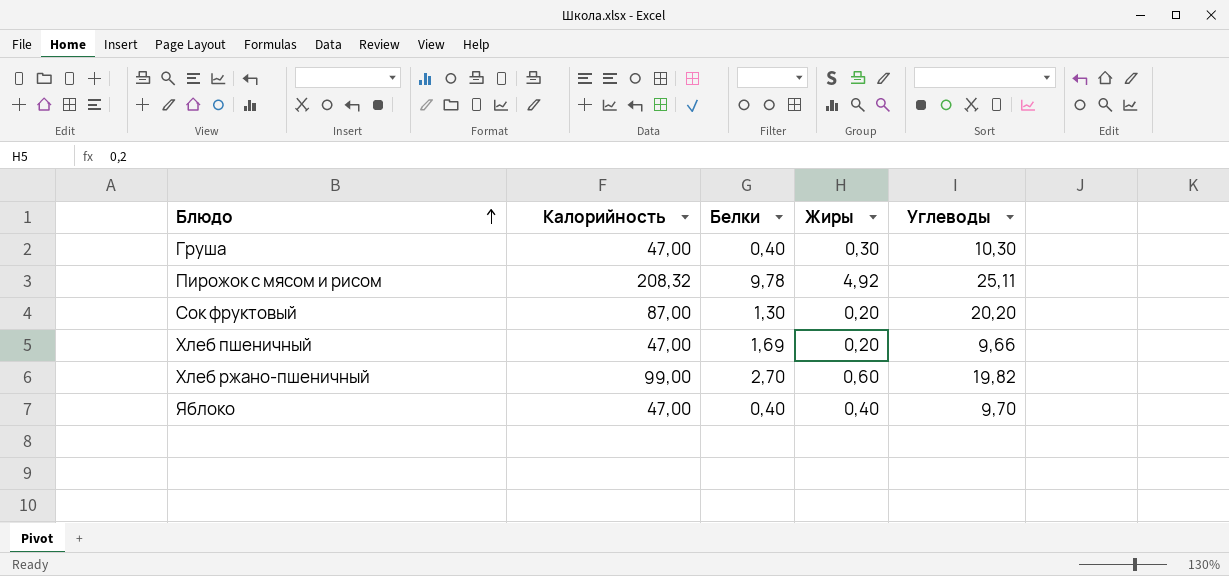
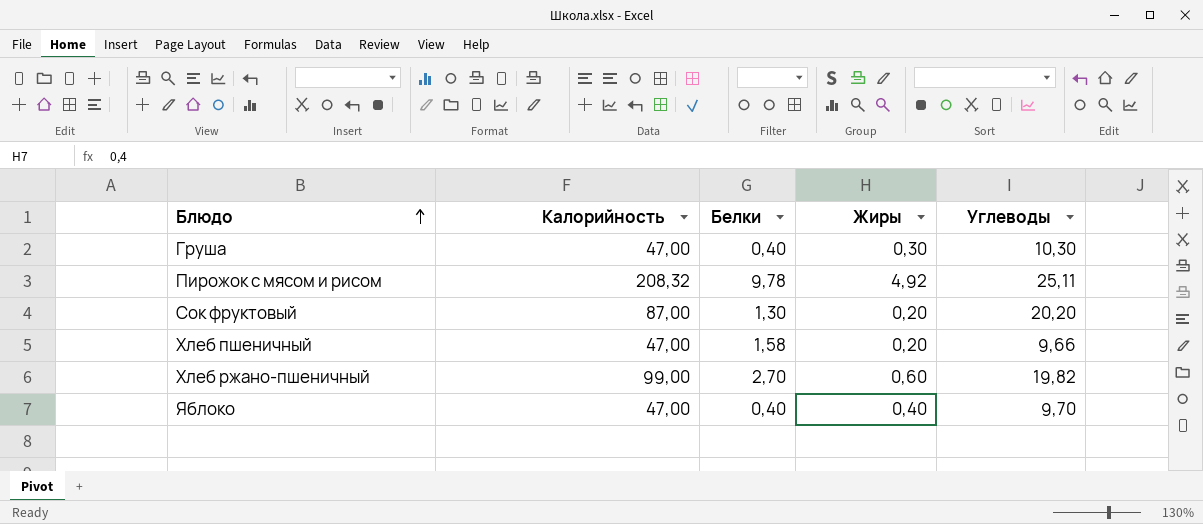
Хлеб пшеничный | Белки: 1,69 -> 1,58

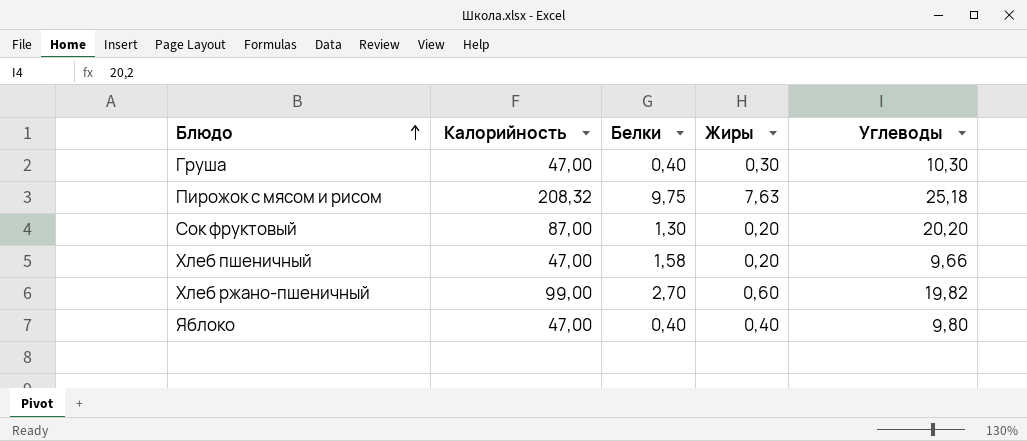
Пирожок с мясом и рисом | Белки: 9,78 -> 9,75
Пирожок с мясом и рисом | Жиры: 4,92 -> 7,63
Пирожок с мясом и рисом | Углеводы: 25,11 -> 25,18
Яблоко | Углеводы: 9,70 -> 9,80

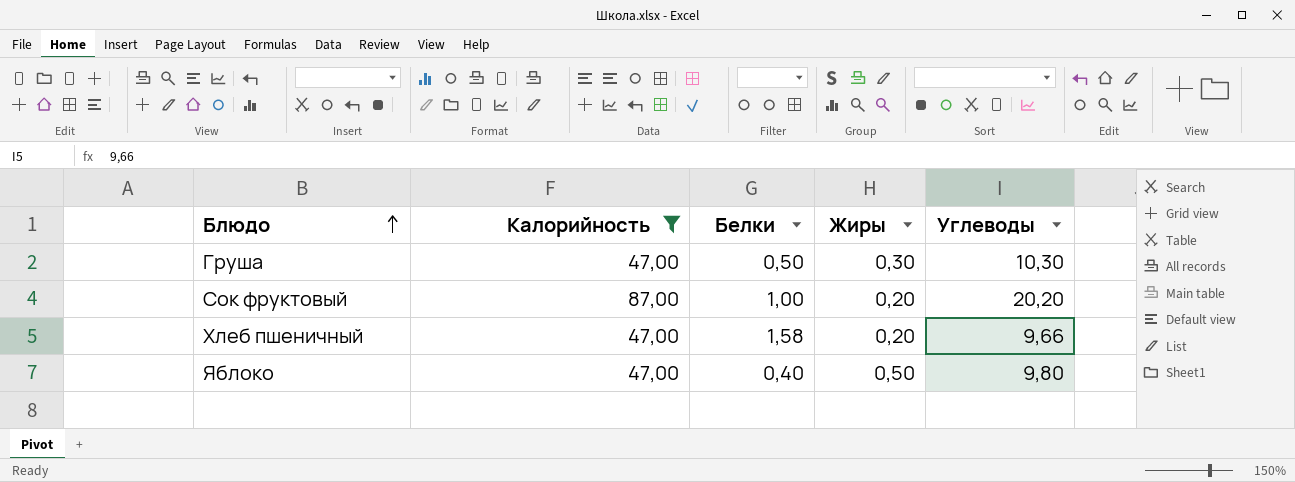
filter: none -> Калорийность <= 87,00
Груша | Белки: 0,40 -> 0,50
Сок фруктовый | Белки: 1,30 -> 1,00
Яблоко | Жиры: 0,40 -> 0,50

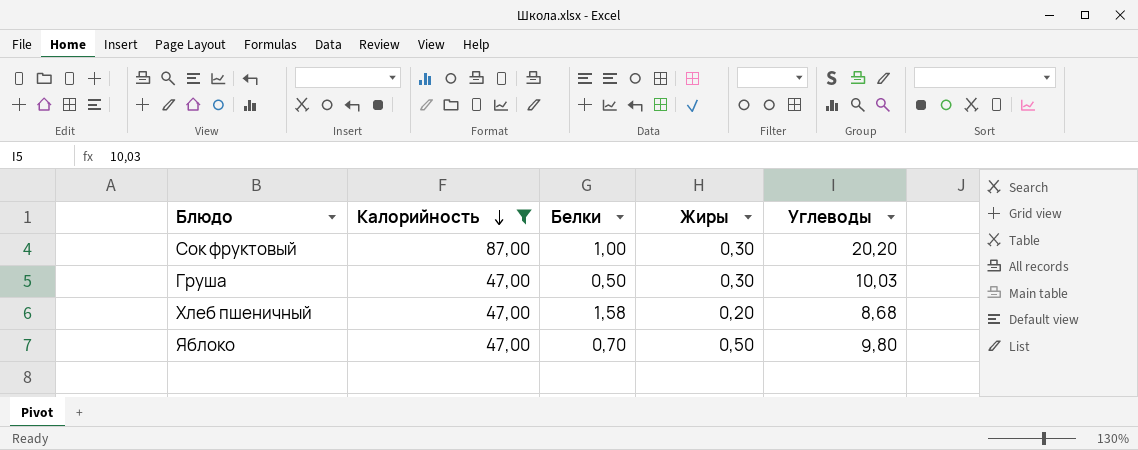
row order: Блюдо ascending -> Калорийность descending
Сок фруктовый | Жиры: 0,20 -> 0,30
Груша | Углеводы: 10,30 -> 10,03
Хлеб пшеничный | Углеводы: 9,66 -> 8,68
Яблоко | Белки: 0,40 -> 0,70

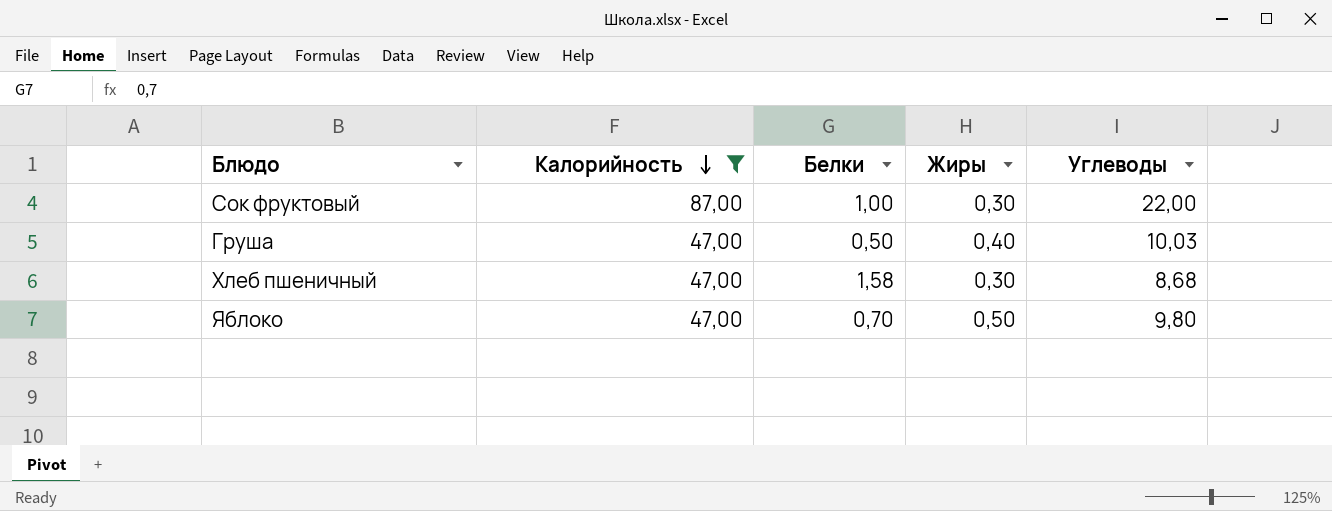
Сок фруктовый | Углеводы: 20,20 -> 22,00
Груша | Жиры: 0,30 -> 0,40
Хлеб пшеничный | Жиры: 0,20 -> 0,30

